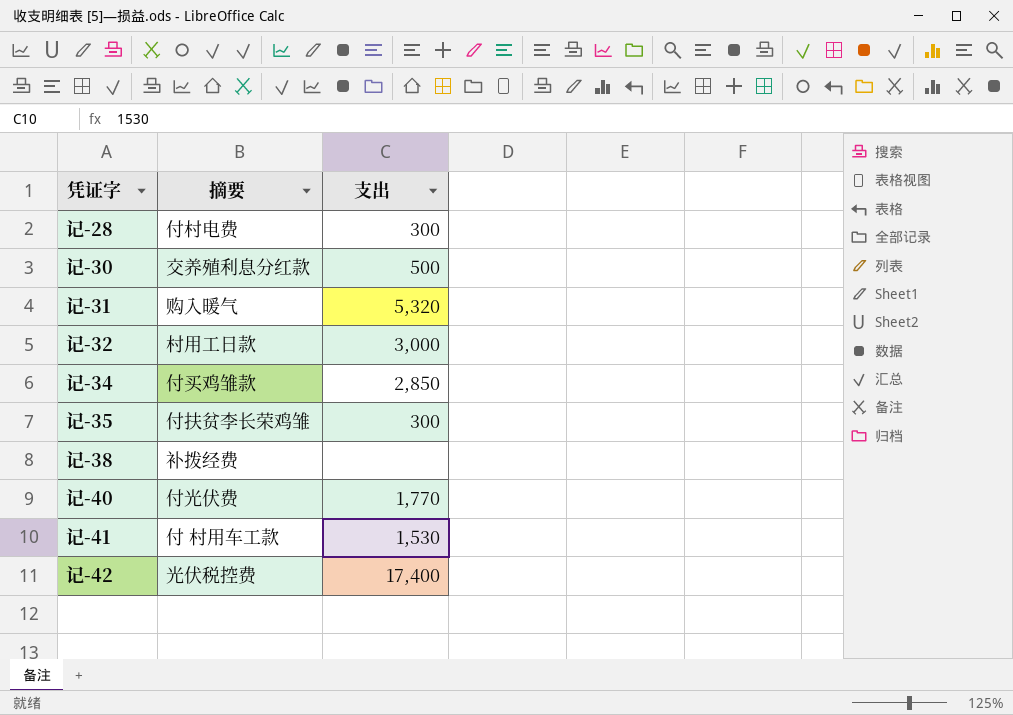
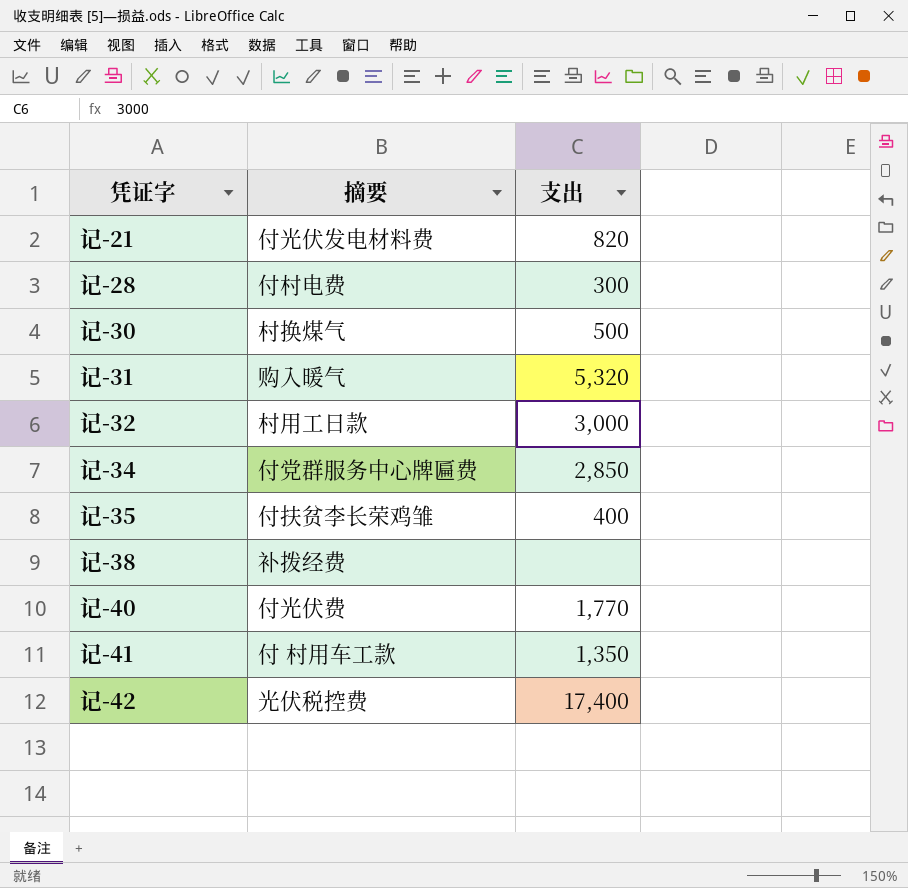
row 记-21: none -> 付光伏发电材料费 | 820
记-30 | 摘要: 交养殖利息分红款 -> 村换煤气
记-34 | 摘要: 付买鸡雏款 -> 付党群服务中心牌匾费
记-35 | 支出: 300 -> 400
记-41 | 支出: 1,530 -> 1,350

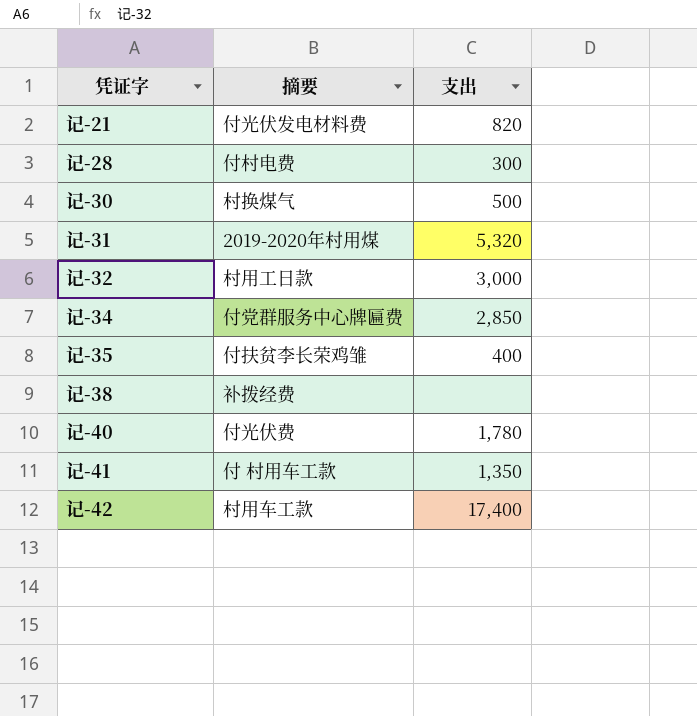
记-31 | 摘要: 购入暖气 -> 2019-2020年村用煤
记-40 | 支出: 1,770 -> 1,780
记-42 | 摘要: 光伏税控费 -> 村用车工款

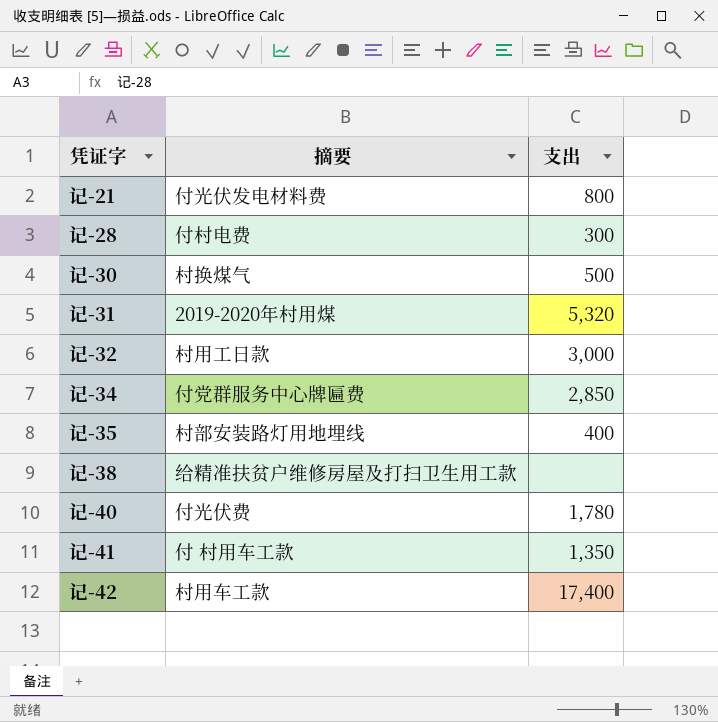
记-21 | 支出: 820 -> 800
记-35 | 摘要: 付扶贫李长荣鸡雏 -> 村部安装路灯用地埋线
记-38 | 摘要: 补拨经费 -> 给精准扶贫户维修房屋及打扫卫生用工款

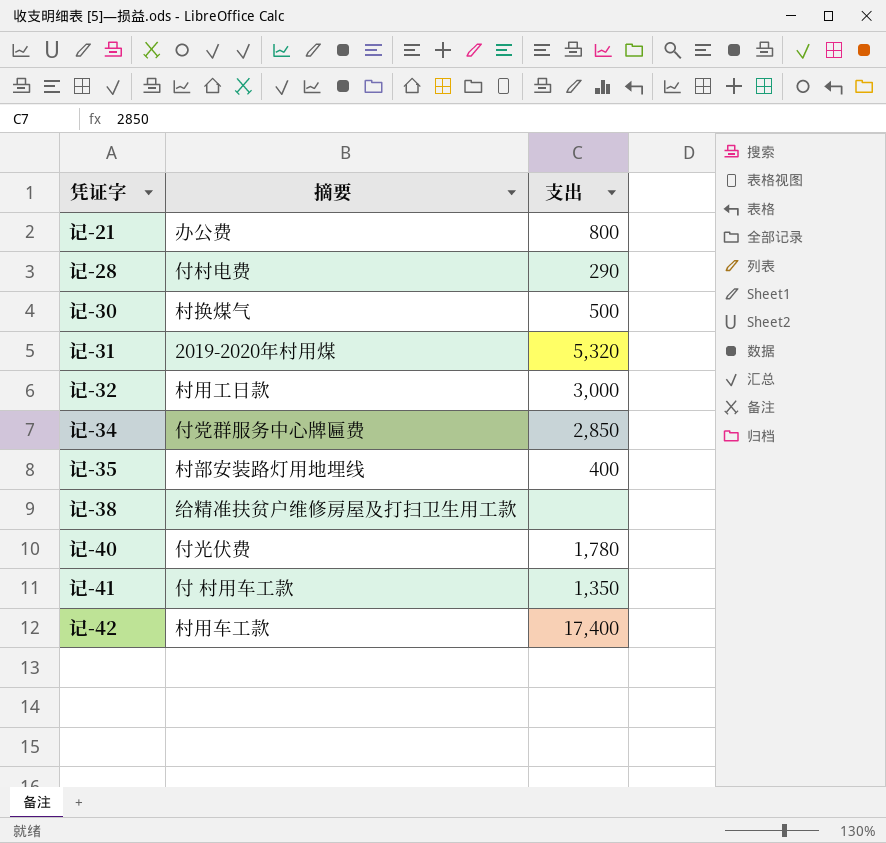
记-21 | 摘要: 付光伏发电材料费 -> 办公费
记-28 | 支出: 300 -> 290

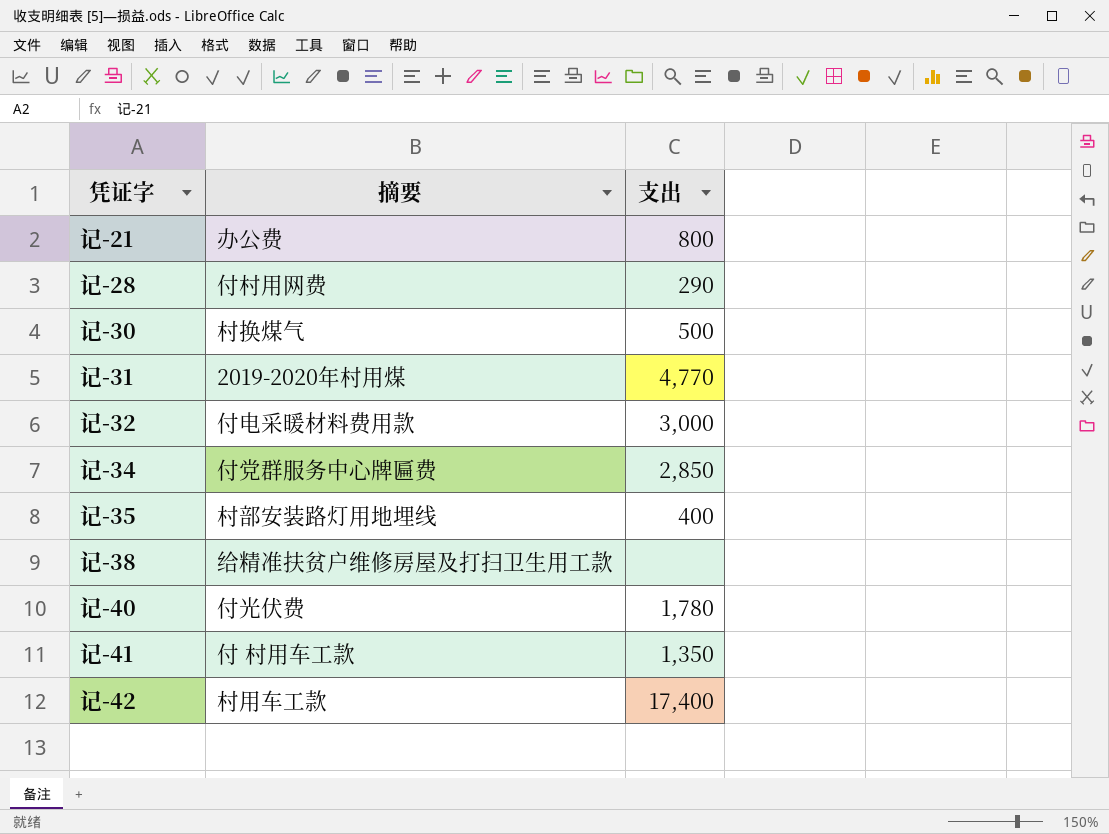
记-28 | 摘要: 付村电费 -> 付村用网费
记-31 | 支出: 5,320 -> 4,770
记-32 | 摘要: 村用工日款 -> 付电采暖材料费用款

